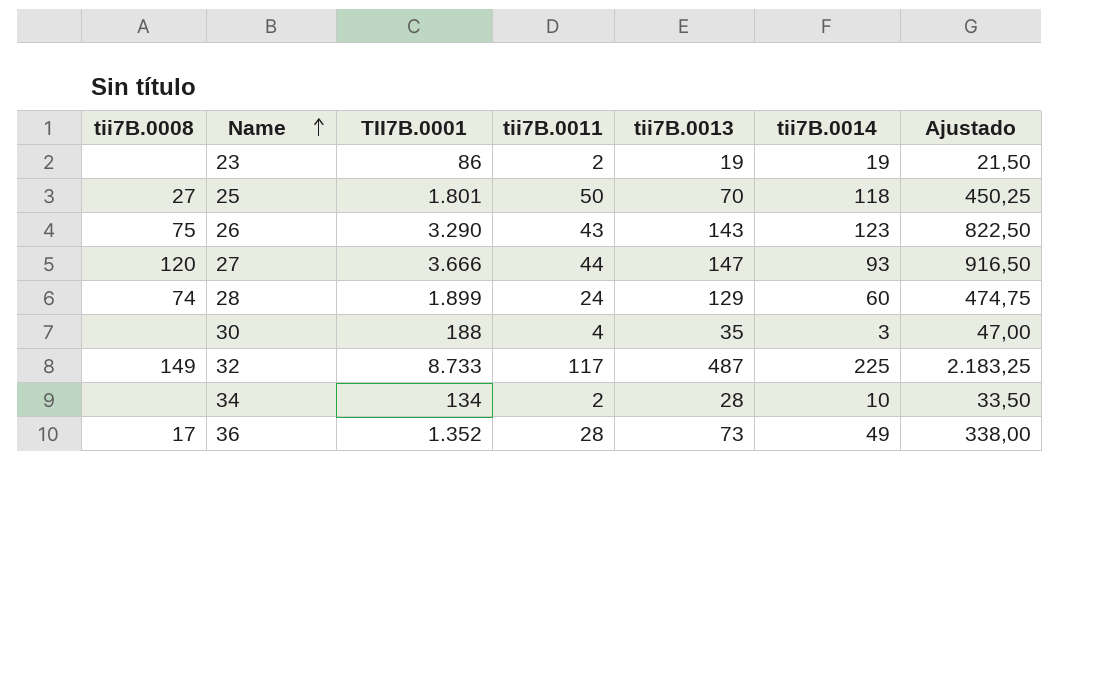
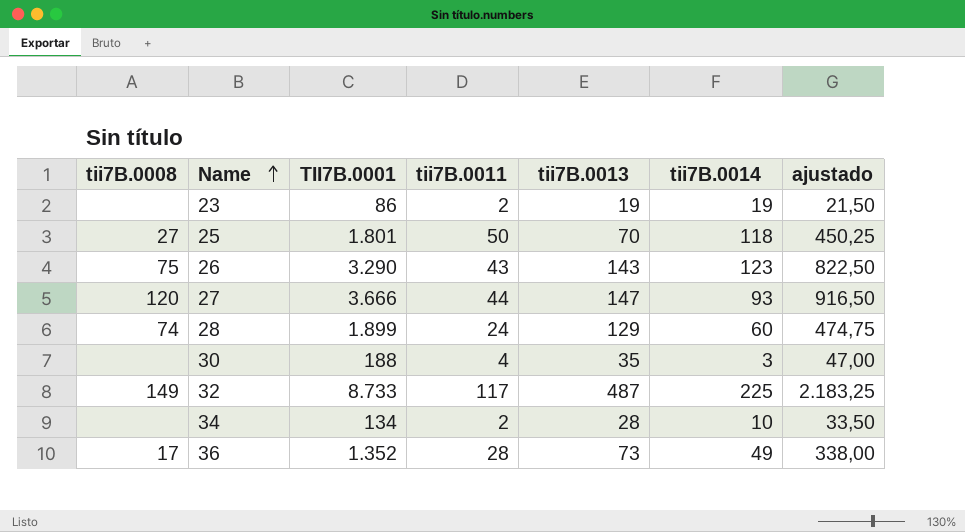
column name: Ajustado -> ajustado

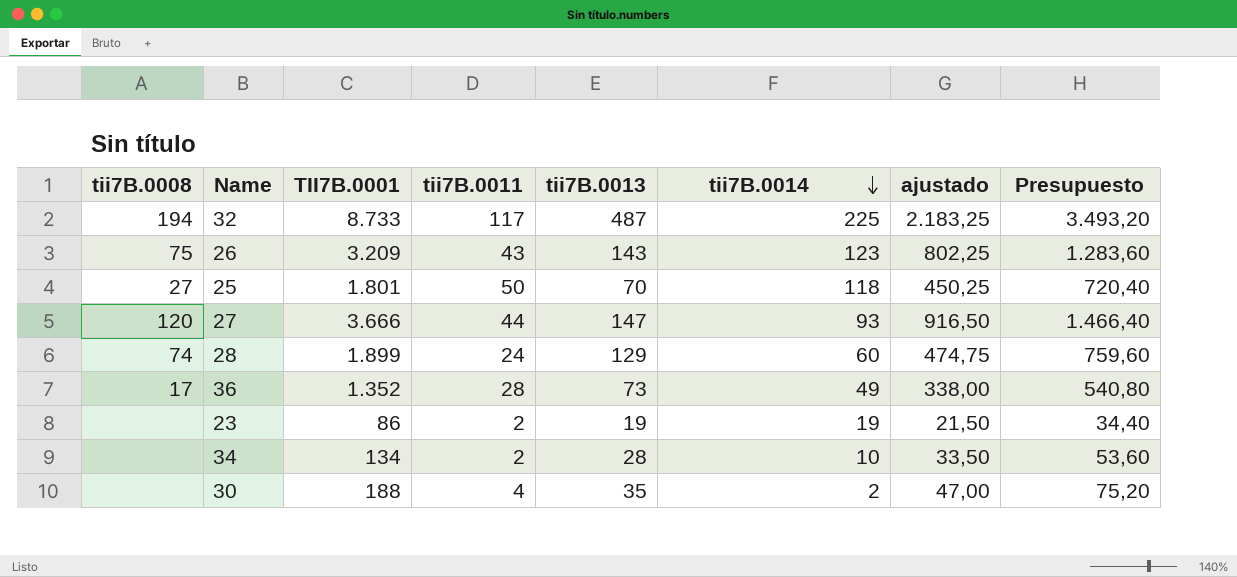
row order: Name ascending -> tii7B.0014 descending
column Presupuesto | formula: none -> [TII7B.0001] * 0,4
32 | tii7B.0008: 149 -> 194
26 | TII7B.0001: 3.290 -> 3.209
26 | ajustado: 822,50 -> 802,25
30 | tii7B.0014: 3 -> 2

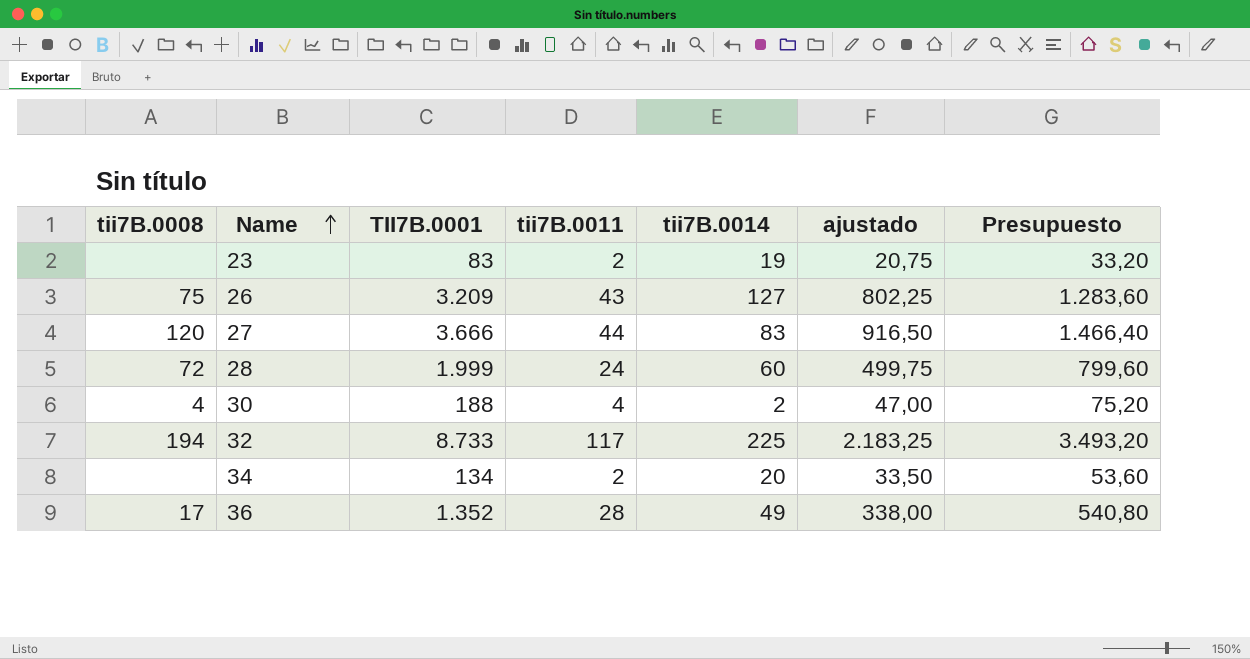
row order: tii7B.0014 descending -> Name ascending
column tii7B.0013 | position: 5 -> none
row 25: 27 | 1.801 | 50 | 70 | 118 | 450,25 | 720,40 -> none
23 | TII7B.0001: 86 -> 83
23 | ajustado: 21,50 -> 20,75
23 | Presupuesto: 34,40 -> 33,20
26 | tii7B.0014: 123 -> 127
27 | tii7B.0014: 93 -> 83
28 | tii7B.0008: 74 -> 72
28 | TII7B.0001: 1.899 -> 1.999
28 | ajustado: 474,75 -> 499,75
28 | Presupuesto: 759,60 -> 799,60
30 | tii7B.0008: none -> 4
34 | tii7B.0014: 10 -> 20

